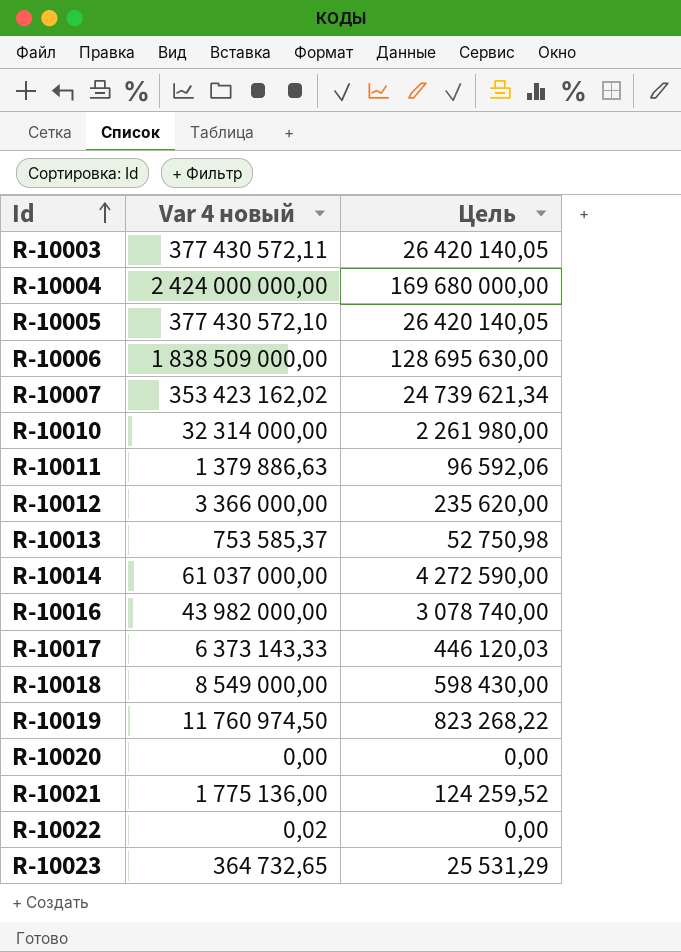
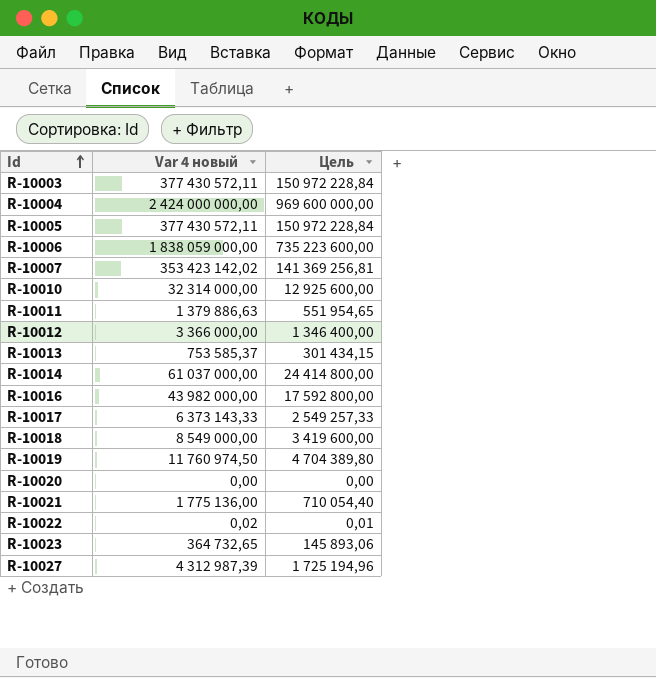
column Цель | formula: [Var 4 новый] * 0,07 -> [Var 4 новый] * 0,4
R-10005 | Var 4 новый: 377 430 572,10 -> 377 430 572,11
R-10006 | Var 4 новый: 1 838 509 000,00 -> 1 838 059 000,00
R-10007 | Var 4 новый: 353 423 162,02 -> 353 423 142,02
row R-10027: none -> 4 312 987,39 | 1 725 194,96

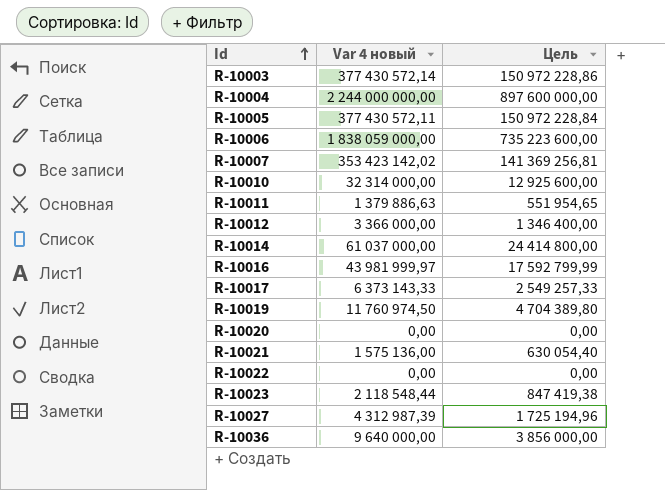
row R-10013: 753 585,37 | 301 434,15 -> none
row R-10018: 8 549 000,00 | 3 419 600,00 -> none
R-10003 | Var 4 новый: 377 430 572,11 -> 377 430 572,14
R-10003 | Цель: 150 972 228,84 -> 150 972 228,86
R-10004 | Var 4 новый: 2 424 000 000,00 -> 2 244 000 000,00
R-10004 | Цель: 969 600 000,00 -> 897 600 000,00
R-10016 | Var 4 новый: 43 982 000,00 -> 43 981 999,97
R-10016 | Цель: 17 592 800,00 -> 17 592 799,99
R-10021 | Var 4 новый: 1 775 136,00 -> 1 575 136,00
R-10021 | Цель: 710 054,40 -> 630 054,40
R-10022 | Var 4 новый: 0,02 -> 0,00
R-10022 | Цель: 0,01 -> 0,00
R-10023 | Var 4 новый: 364 732,65 -> 2 118 548,44
R-10023 | Цель: 145 893,06 -> 847 419,38
row R-10036: none -> 9 640 000,00 | 3 856 000,00

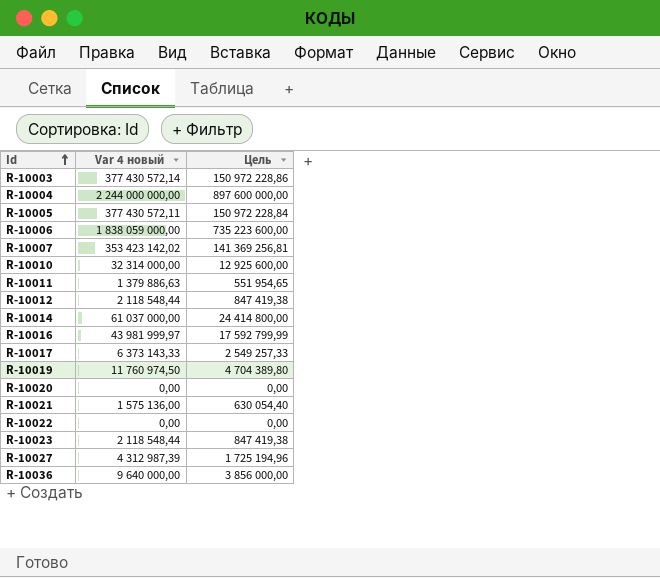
R-10012 | Var 4 новый: 3 366 000,00 -> 2 118 548,44
R-10012 | Цель: 1 346 400,00 -> 847 419,38

